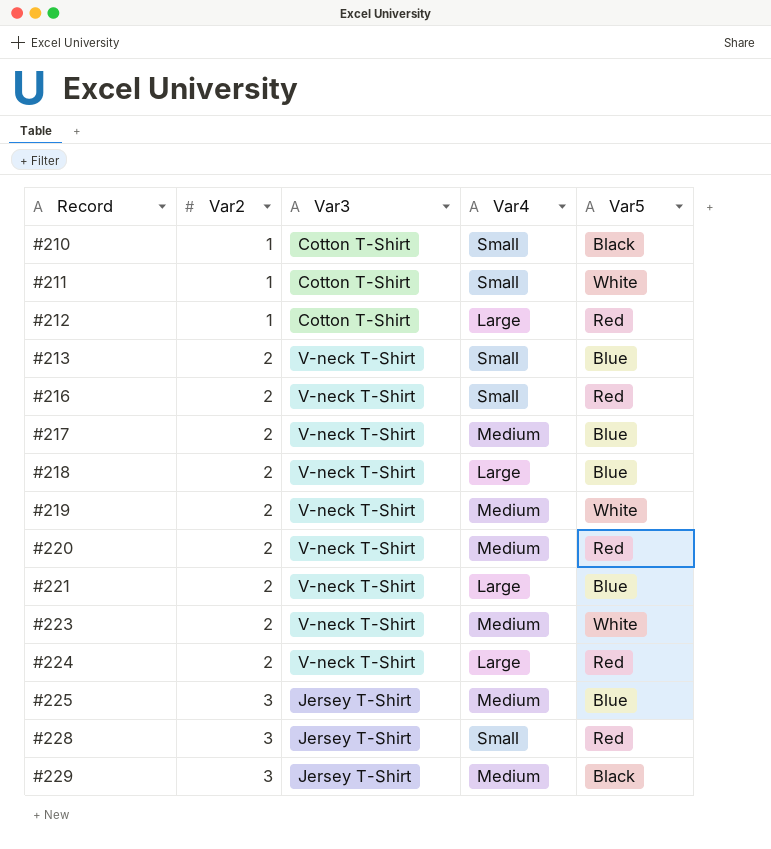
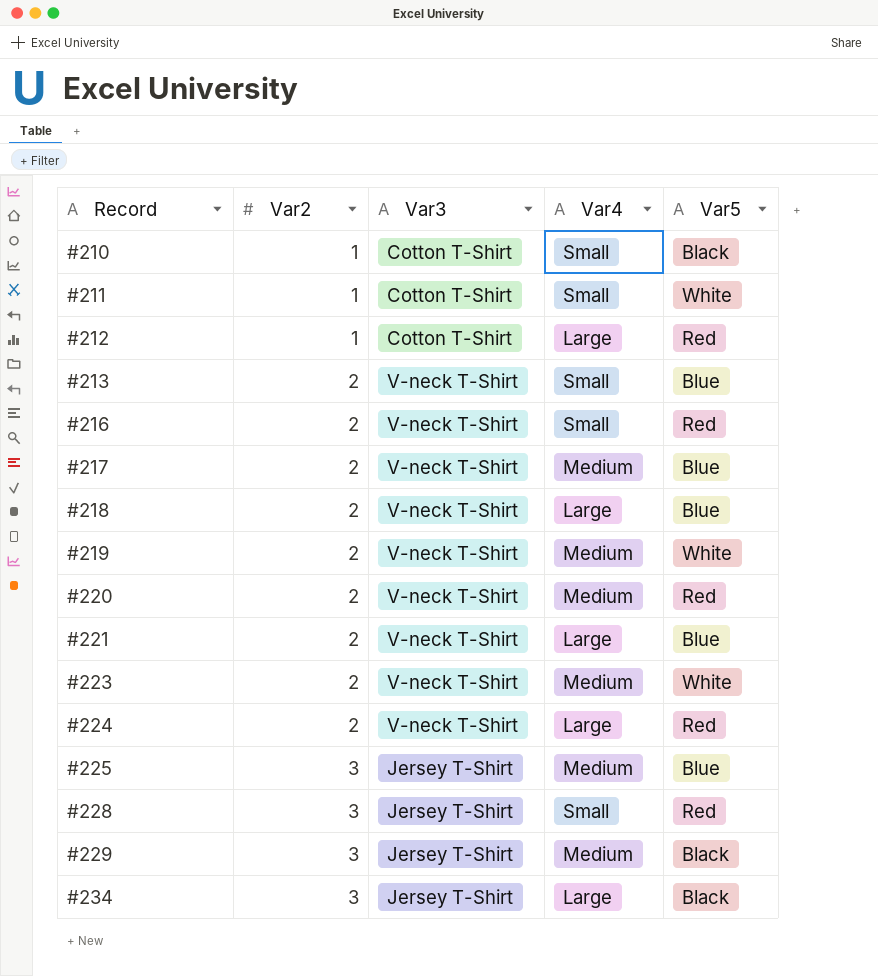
row #234: none -> 3 | Jersey T-Shirt | Large | Black

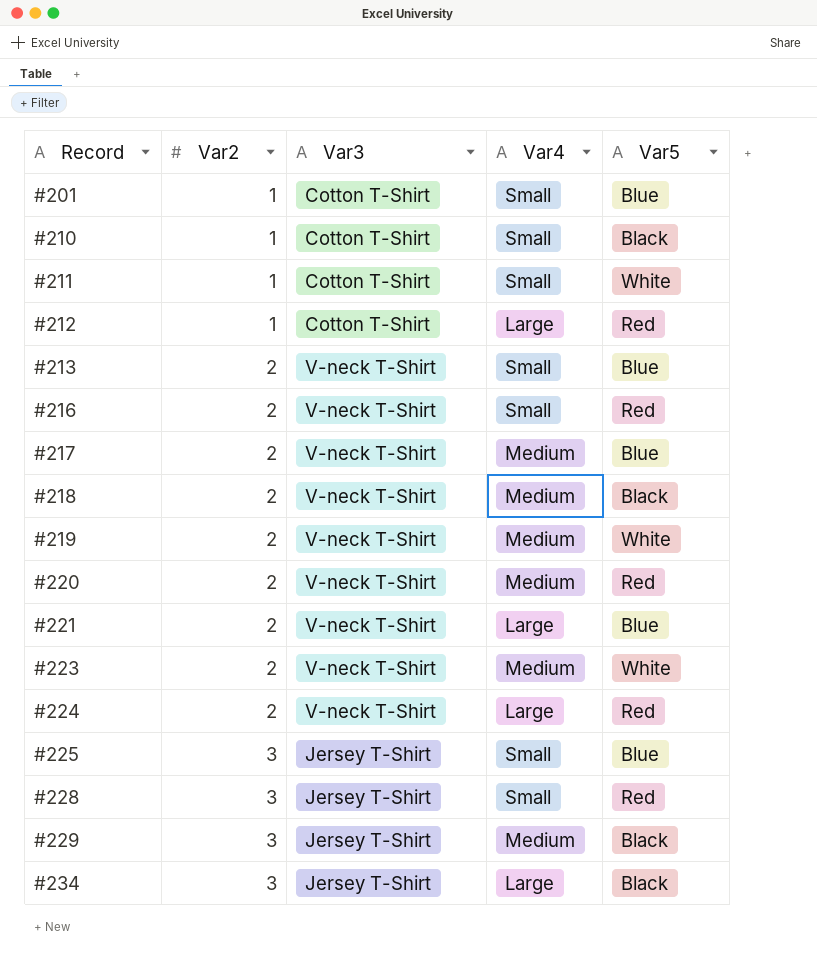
row #201: none -> 1 | Cotton T-Shirt | Small | Blue
#218 | Var4: Large -> Medium
#218 | Var5: Blue -> Black
#225 | Var4: Medium -> Small

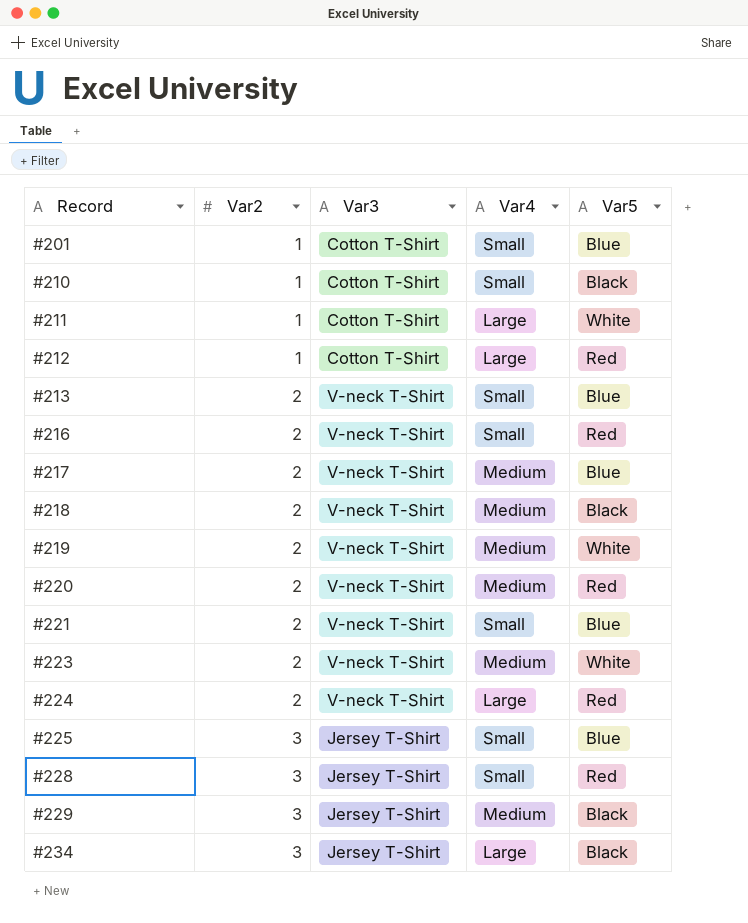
#211 | Var4: Small -> Large
#221 | Var4: Large -> Small

